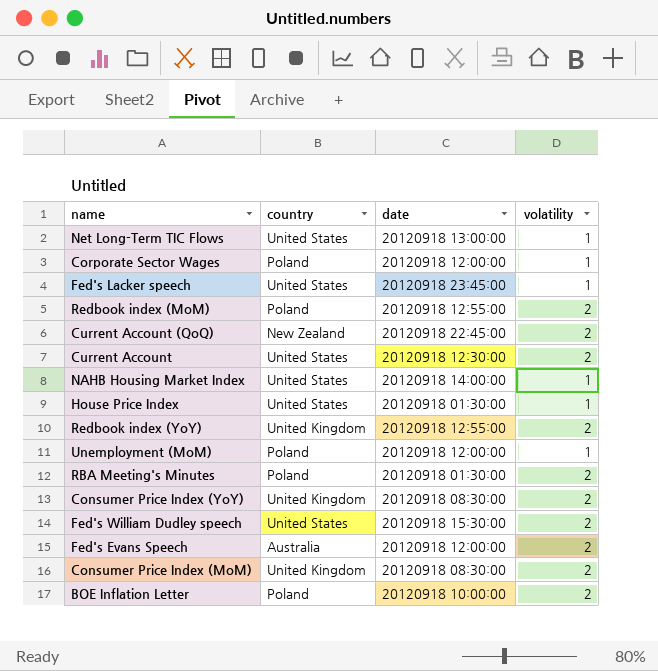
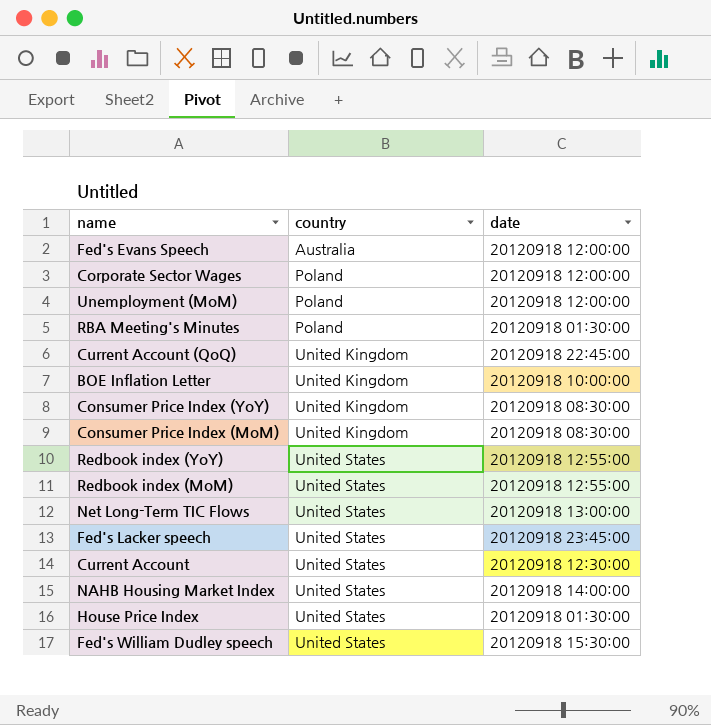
row order: none -> country ascending
column volatility | position: 4 -> none
Current Account (QoQ) | country: New Zealand -> United Kingdom
BOE Inflation Letter | country: Poland -> United Kingdom
Redbook index (YoY) | country: United Kingdom -> United States
Redbook index (MoM) | country: Poland -> United States

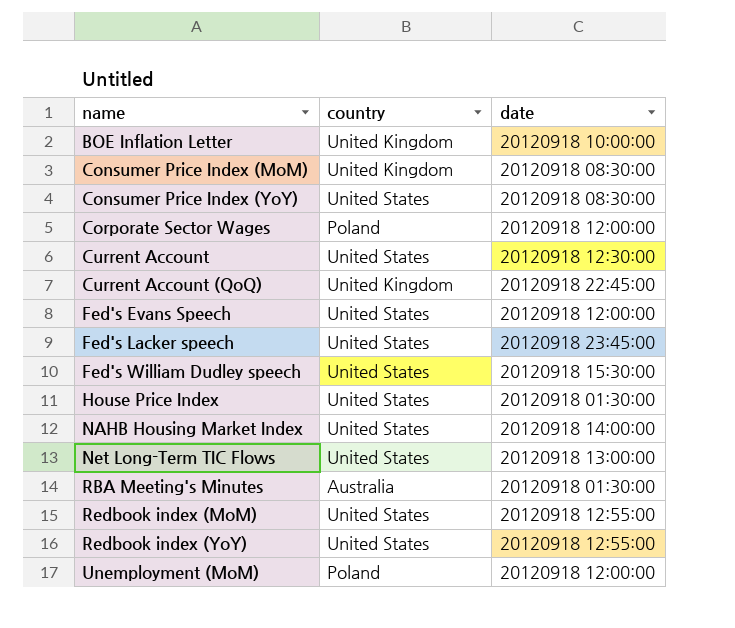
row order: country ascending -> name ascending
Consumer Price Index (YoY) | country: United Kingdom -> United States
Fed's Evans Speech | country: Australia -> United States
RBA Meeting's Minutes | country: Poland -> Australia

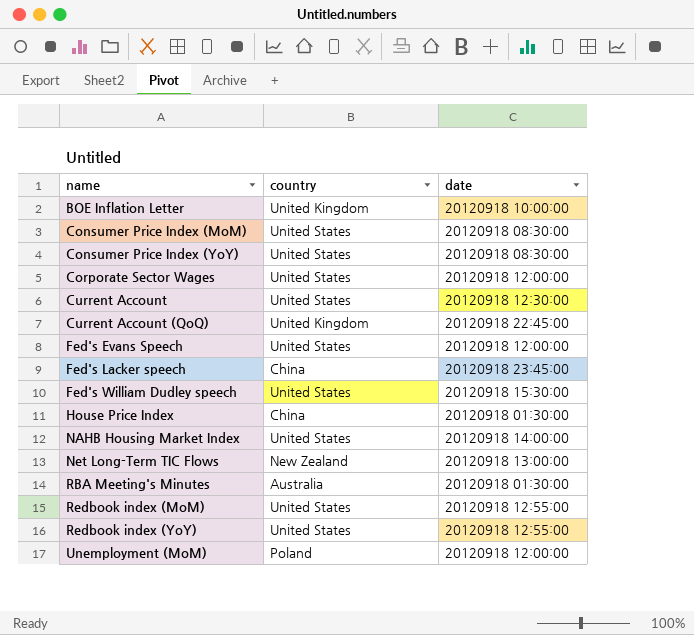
Consumer Price Index (MoM) | country: United Kingdom -> United States
Corporate Sector Wages | country: Poland -> United States
Fed's Lacker speech | country: United States -> China
House Price Index | country: United States -> China
Net Long-Term TIC Flows | country: United States -> New Zealand

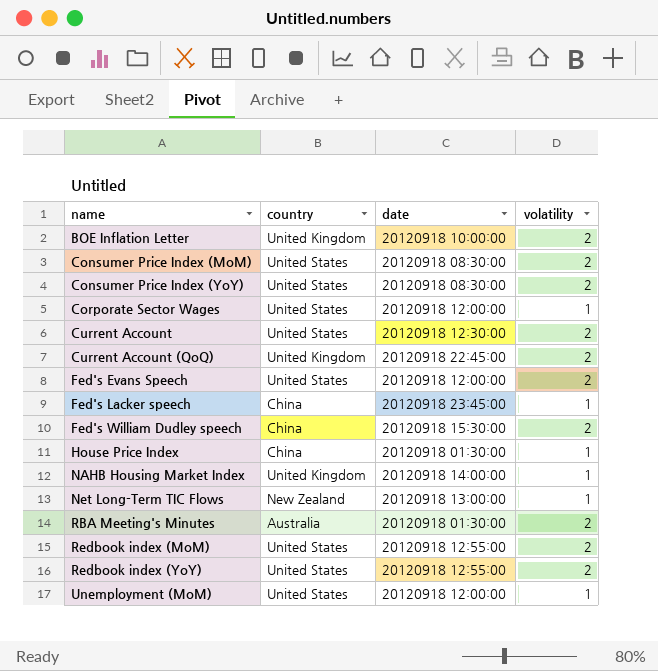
column volatility | position: none -> 4
Fed's William Dudley speech | country: United States -> China
NAHB Housing Market Index | country: United States -> United Kingdom
Unemployment (MoM) | country: Poland -> United States

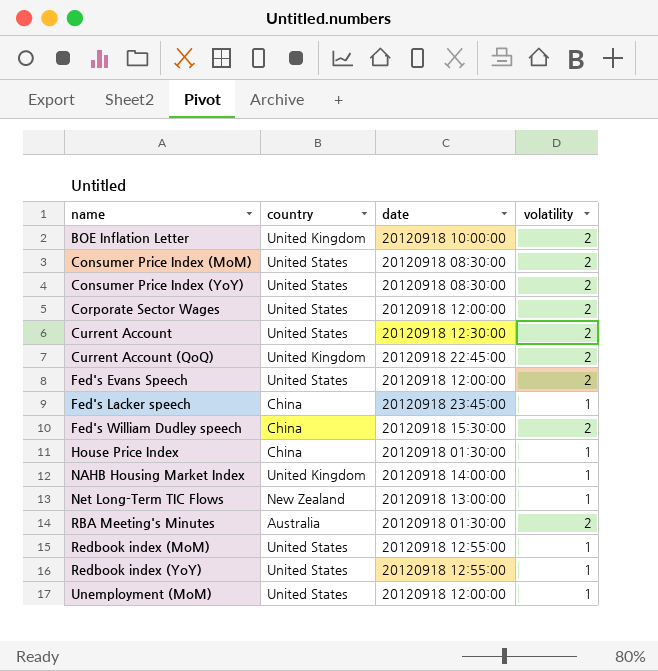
Corporate Sector Wages | volatility: 1 -> 2
Redbook index (MoM) | volatility: 2 -> 1
Redbook index (YoY) | volatility: 2 -> 1

